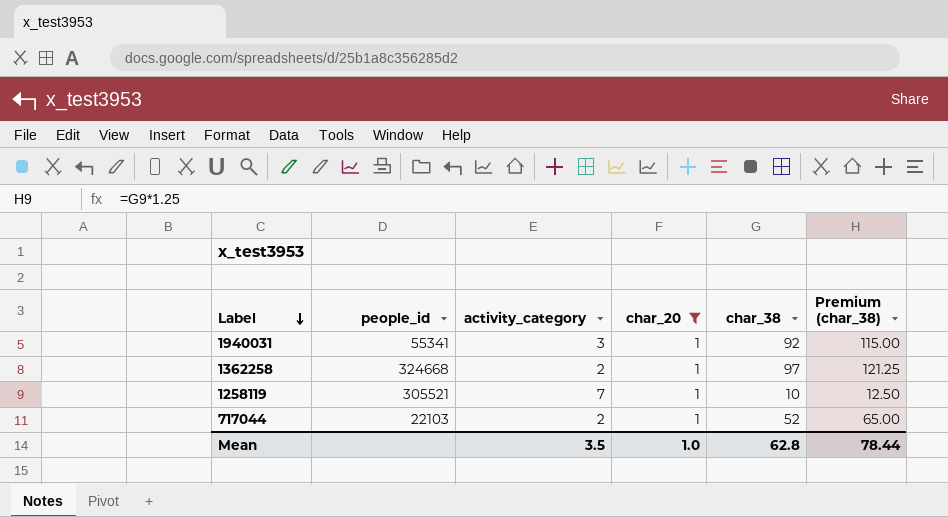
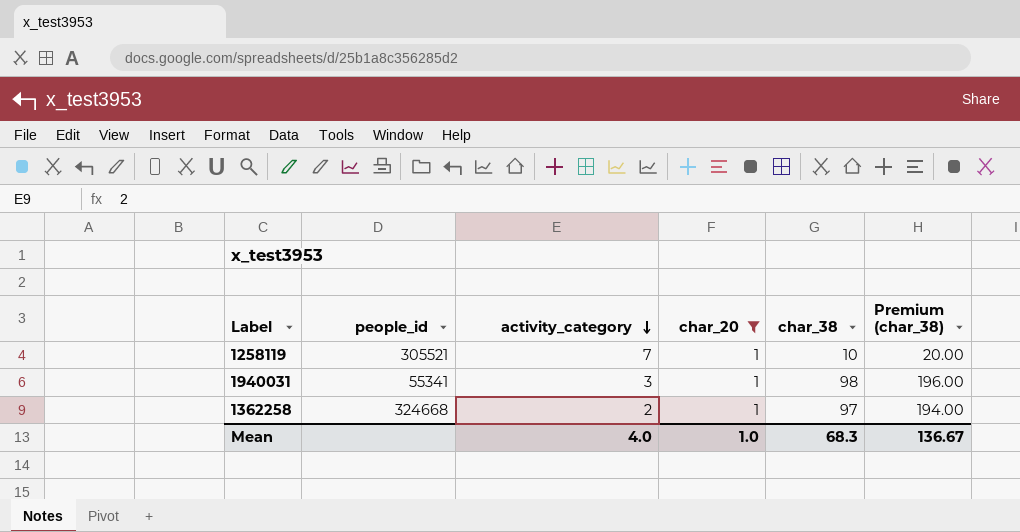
row order: Label descending -> activity_category descending
column Premium (char_38) | formula: [char_38] * 1.25 -> [char_38] * 2
row 717044: 22103 | 2 | 1 | 52 | 65.00 -> none
1940031 | char_38: 92 -> 98
Mean | activity_category: 3.5 -> 4.0
Mean | char_38: 62.8 -> 68.3
Mean | Premium (char_38): 78.44 -> 136.67

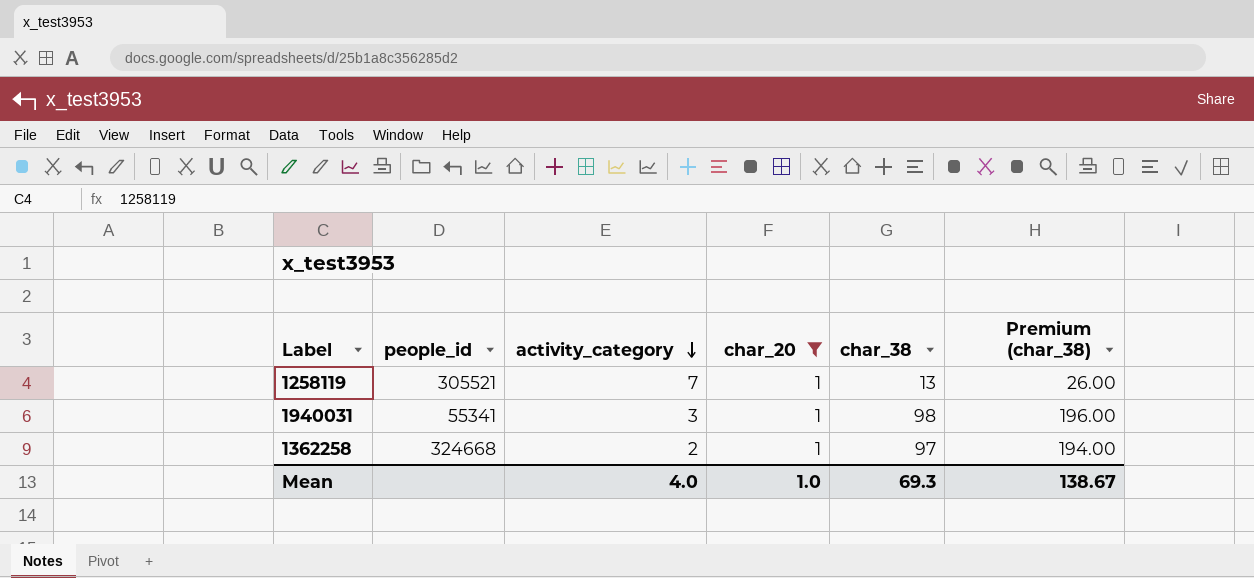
1258119 | char_38: 10 -> 13
1258119 | Premium (char_38): 20.00 -> 26.00
Mean | char_38: 68.3 -> 69.3
Mean | Premium (char_38): 136.67 -> 138.67

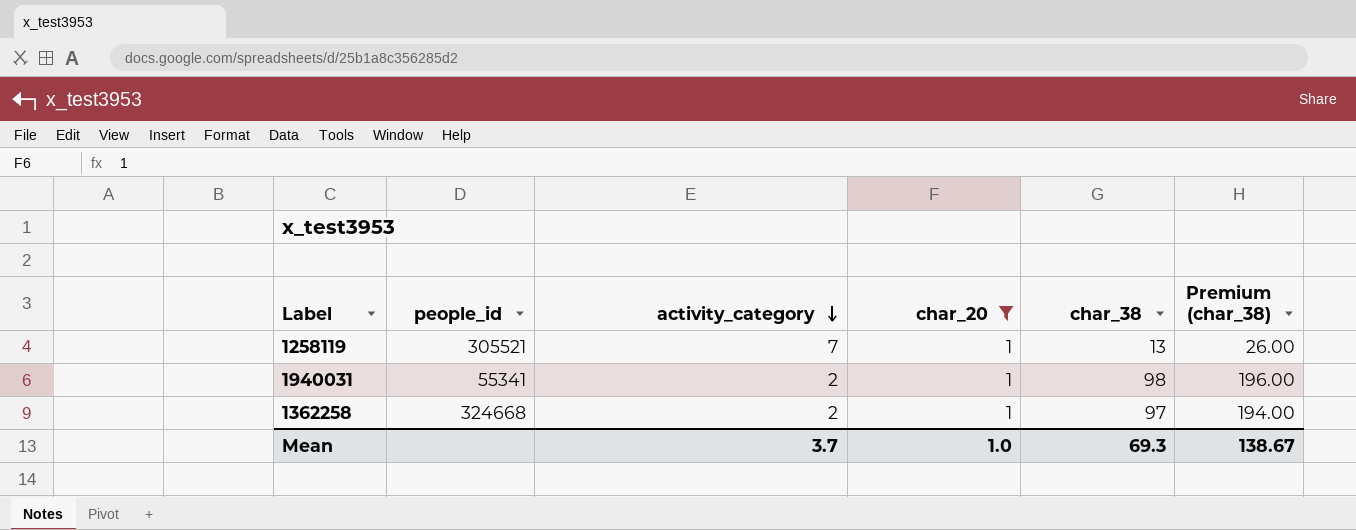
1940031 | activity_category: 3 -> 2
Mean | activity_category: 4.0 -> 3.7

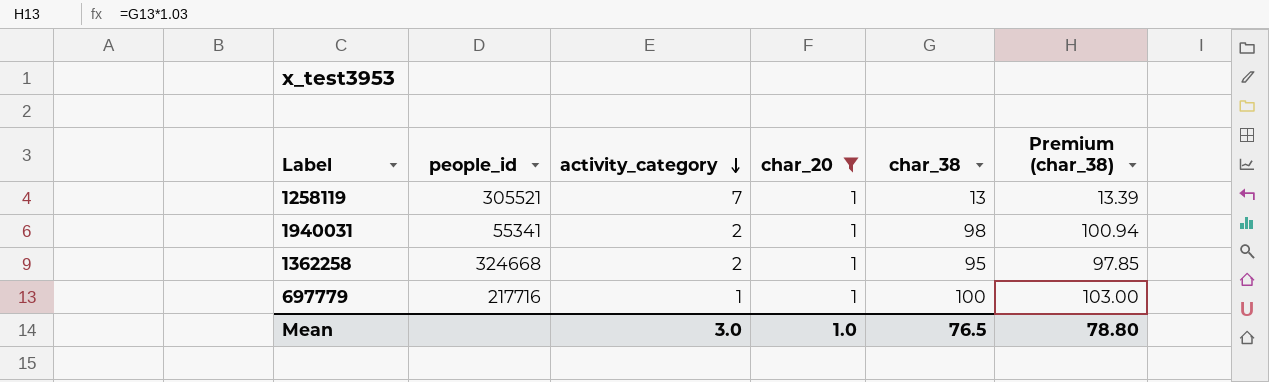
column Premium (char_38) | formula: [char_38] * 2 -> [char_38] * 1.03
1362258 | char_38: 97 -> 95
row 697779: none -> 217716 | 1 | 1 | 100 | 103.00
Mean | activity_category: 3.7 -> 3.0
Mean | char_38: 69.3 -> 76.5
Mean | Premium (char_38): 138.67 -> 78.80

